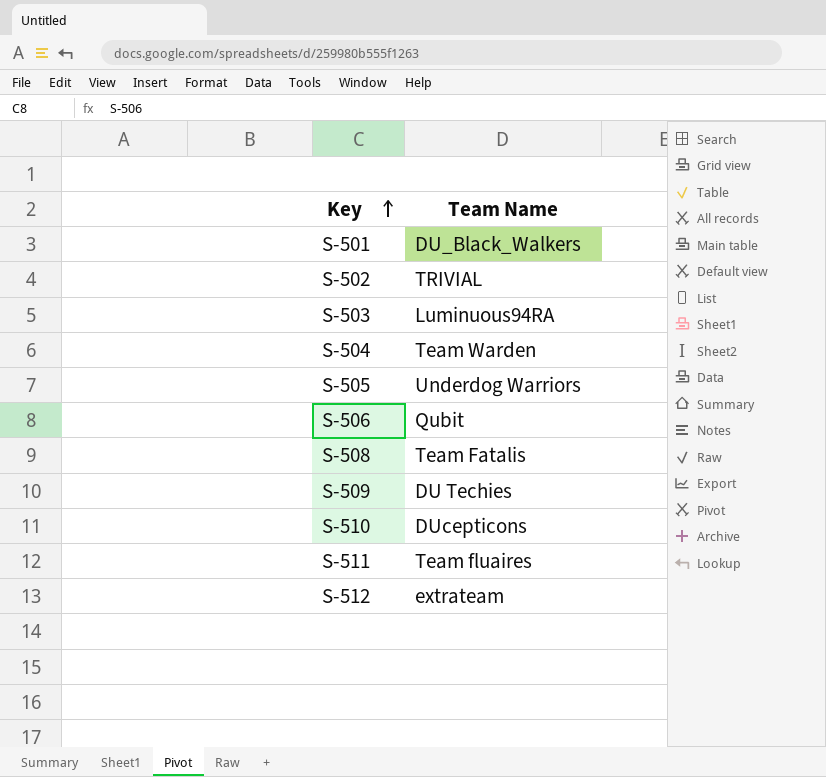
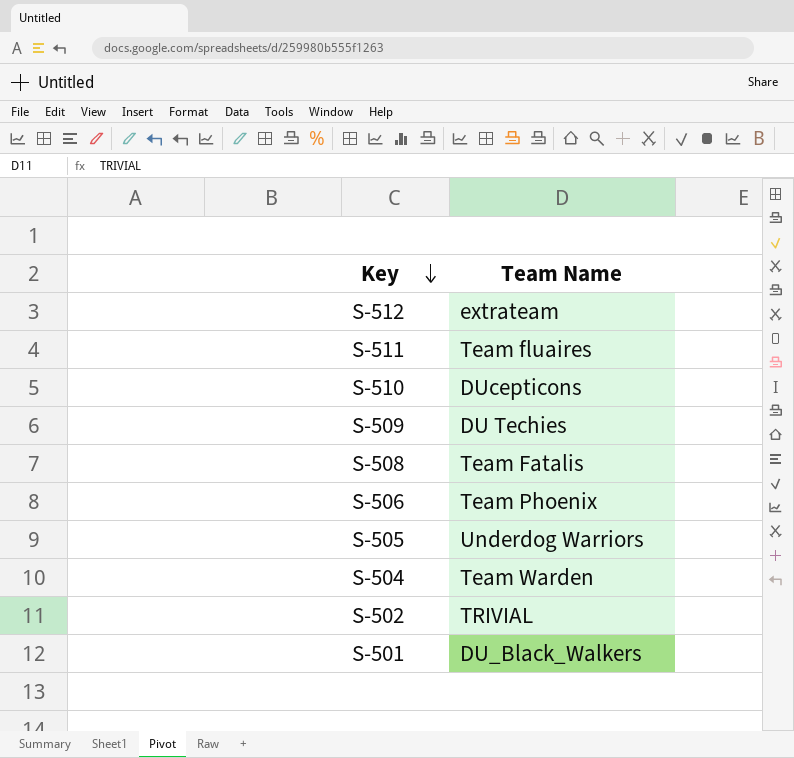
row order: Key ascending -> Key descending
row S-503: Luminuous94RA -> none
S-506 | Team Name: Qubit -> Team Phoenix

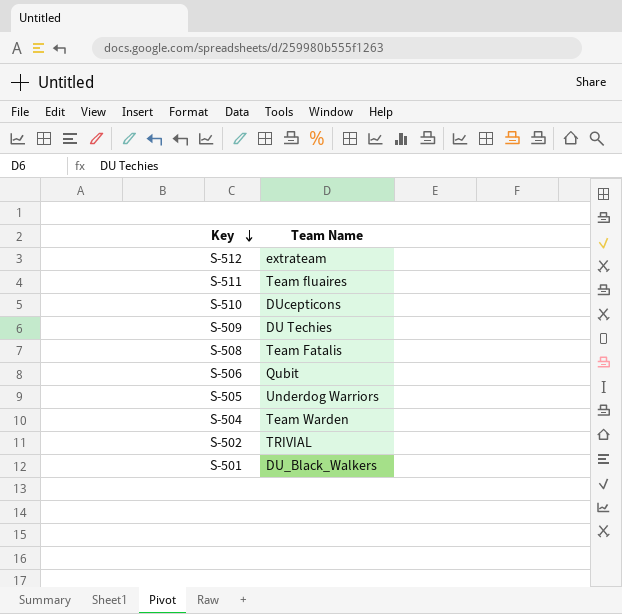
S-506 | Team Name: Team Phoenix -> Qubit

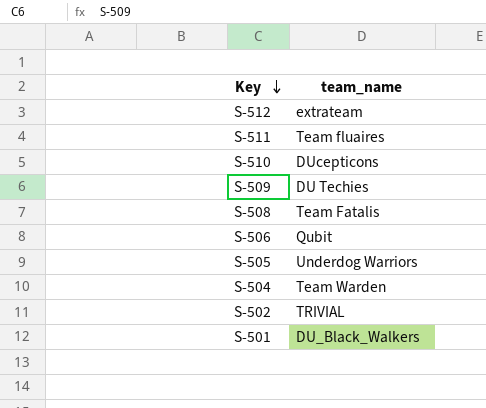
column name: Team Name -> team_name

